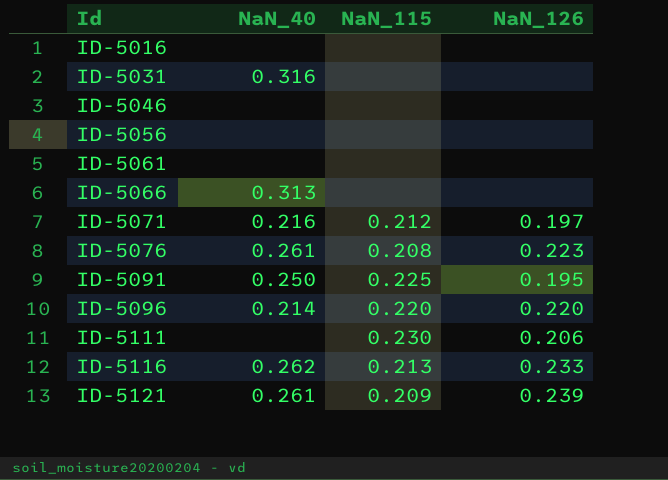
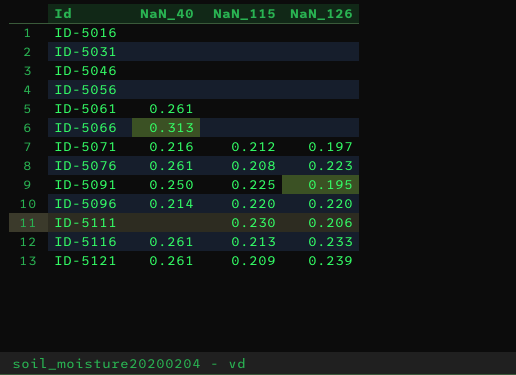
ID-5031 | NaN_40: 0.316 -> none
ID-5061 | NaN_40: none -> 0.261
ID-5116 | NaN_40: 0.262 -> 0.261

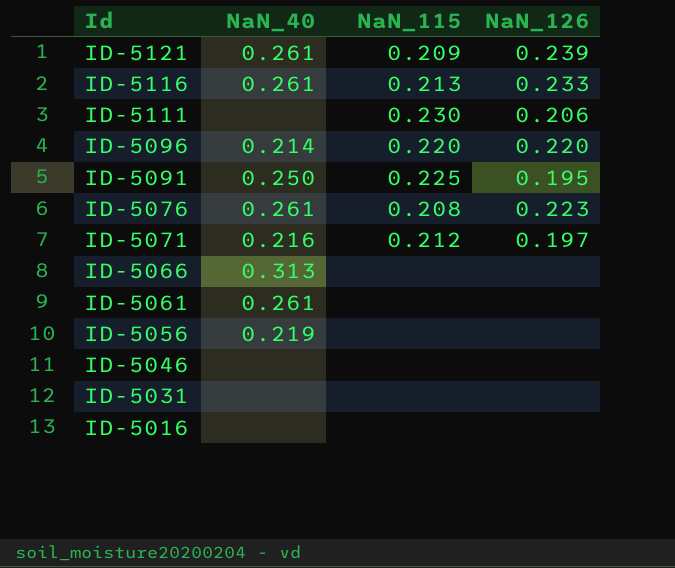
row order: Id ascending -> Id descending
ID-5056 | NaN_40: none -> 0.219

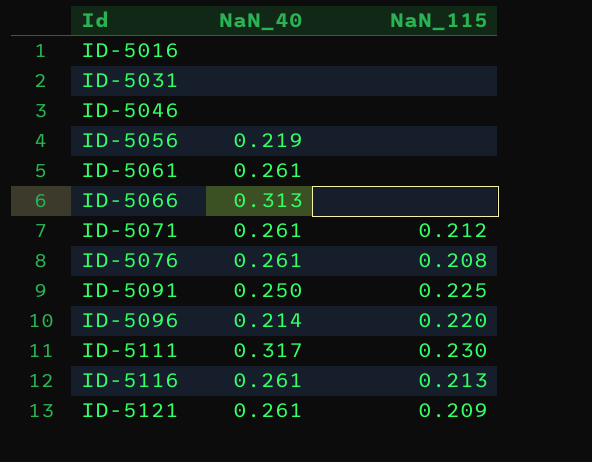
row order: Id descending -> Id ascending
column NaN_126 | position: 4 -> none
ID-5071 | NaN_40: 0.216 -> 0.261
ID-5111 | NaN_40: none -> 0.317

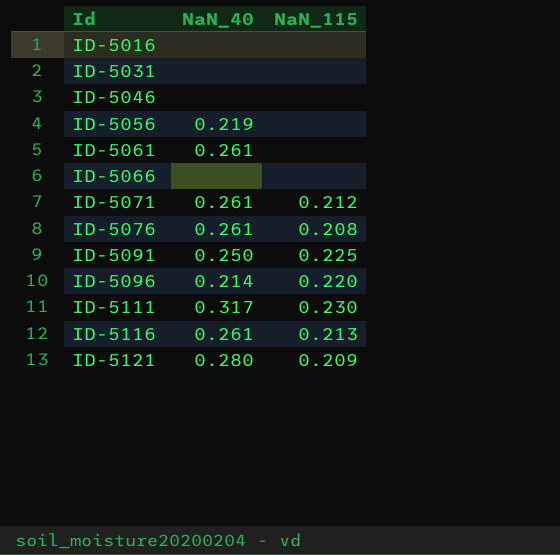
ID-5066 | NaN_40: 0.313 -> none
ID-5121 | NaN_40: 0.261 -> 0.280

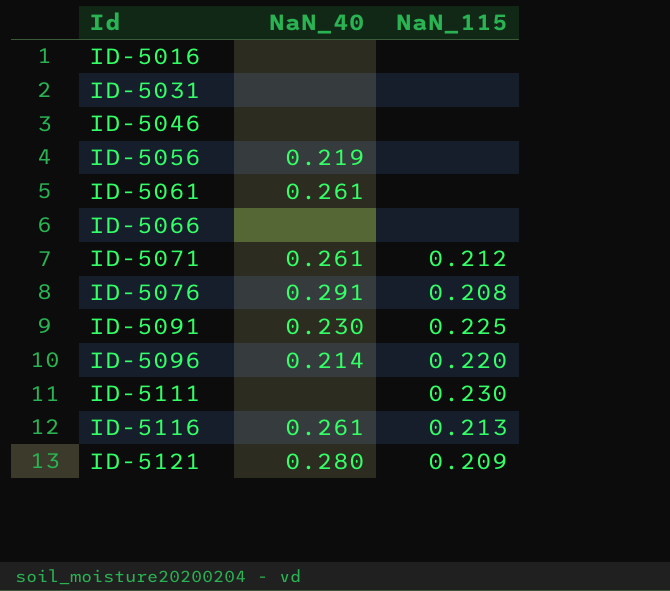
ID-5076 | NaN_40: 0.261 -> 0.291
ID-5091 | NaN_40: 0.250 -> 0.230
ID-5111 | NaN_40: 0.317 -> none

